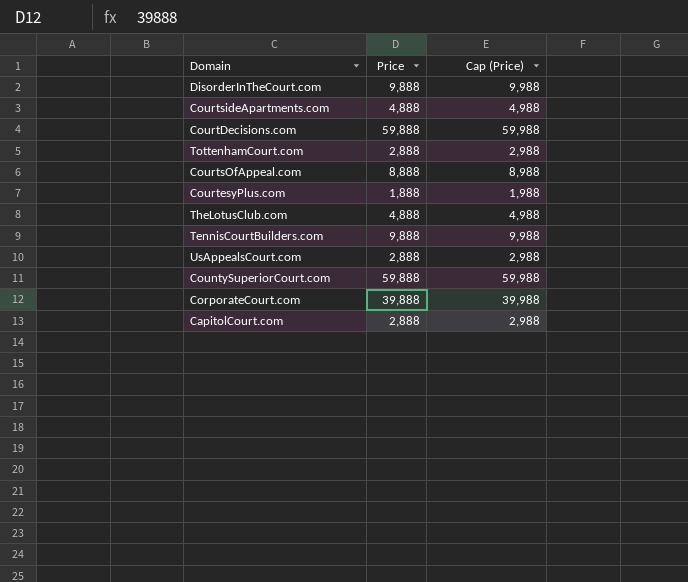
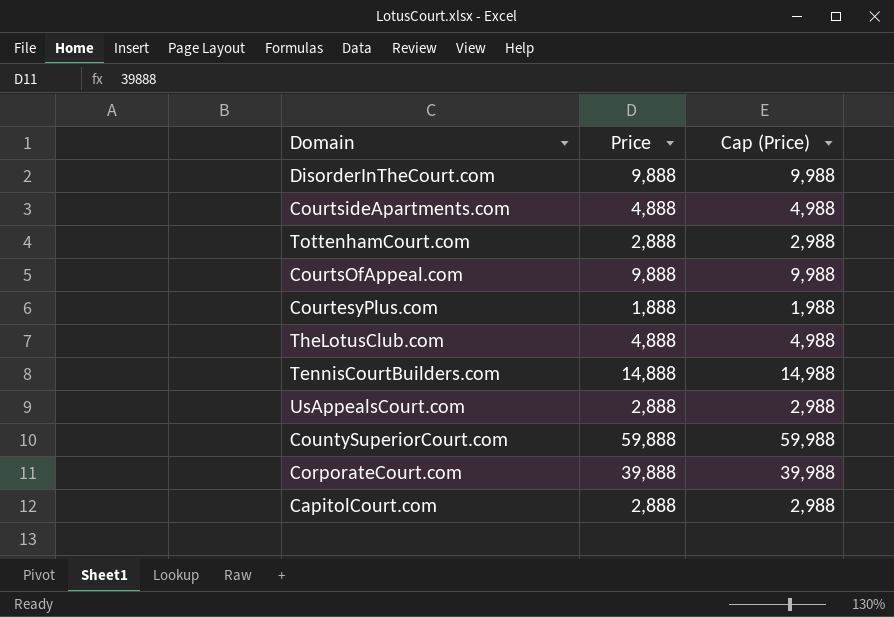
row CourtDecisions.com: 59,888 | 59,988 -> none
CourtsOfAppeal.com | Price: 8,888 -> 9,888
CourtsOfAppeal.com | Cap (Price): 8,988 -> 9,988
TennisCourtBuilders.com | Price: 9,888 -> 14,888
TennisCourtBuilders.com | Cap (Price): 9,988 -> 14,988

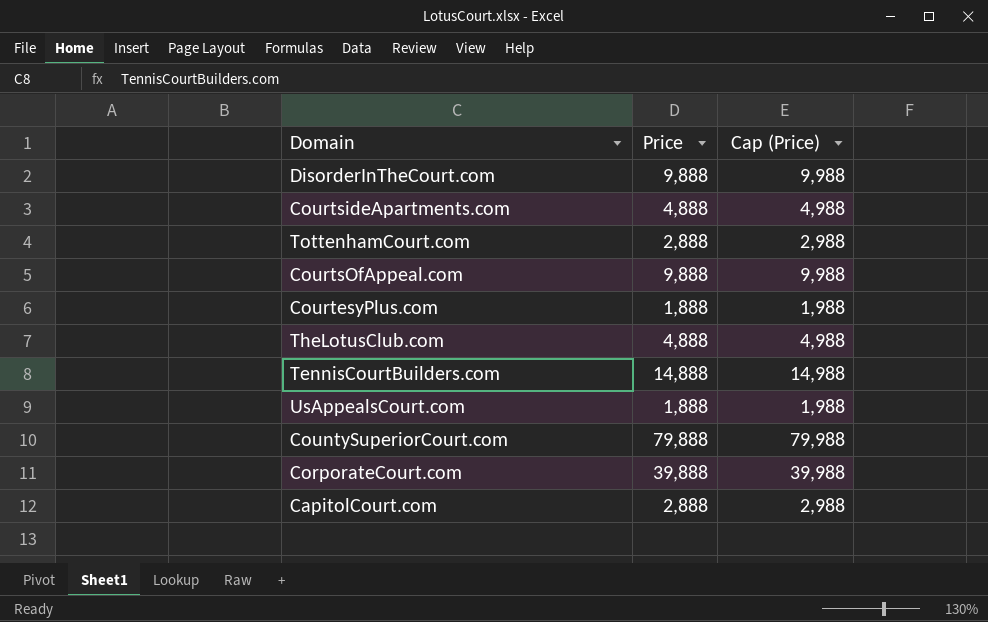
UsAppealsCourt.com | Price: 2,888 -> 1,888
UsAppealsCourt.com | Cap (Price): 2,988 -> 1,988
CountySuperiorCourt.com | Price: 59,888 -> 79,888
CountySuperiorCourt.com | Cap (Price): 59,988 -> 79,988

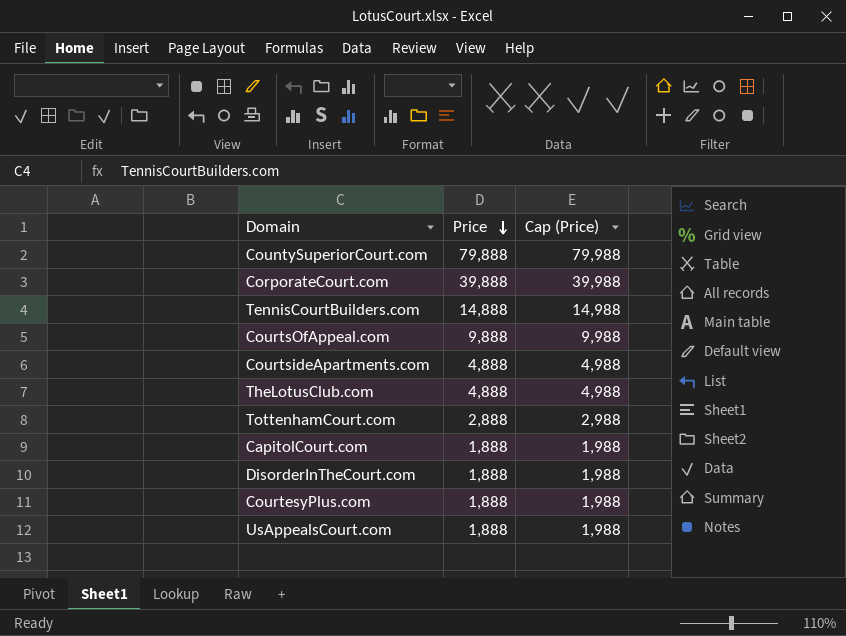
row order: none -> Price descending
CapitolCourt.com | Price: 2,888 -> 1,888
CapitolCourt.com | Cap (Price): 2,988 -> 1,988
DisorderInTheCourt.com | Price: 9,888 -> 1,888
DisorderInTheCourt.com | Cap (Price): 9,988 -> 1,988

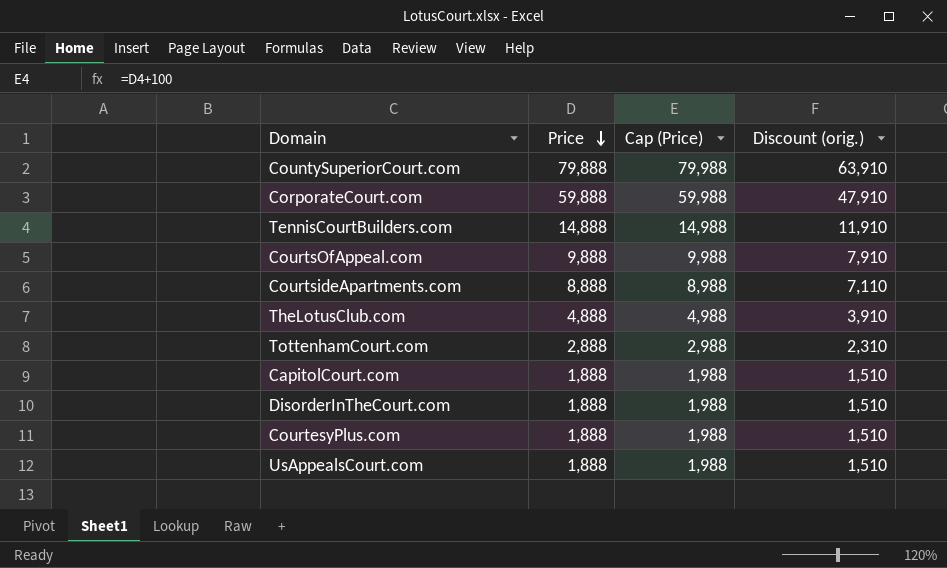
column Discount (orig.) | formula: none -> [Price] * 0.8
CorporateCourt.com | Price: 39,888 -> 59,888
CorporateCourt.com | Cap (Price): 39,988 -> 59,988
CourtsideApartments.com | Price: 4,888 -> 8,888
CourtsideApartments.com | Cap (Price): 4,988 -> 8,988

